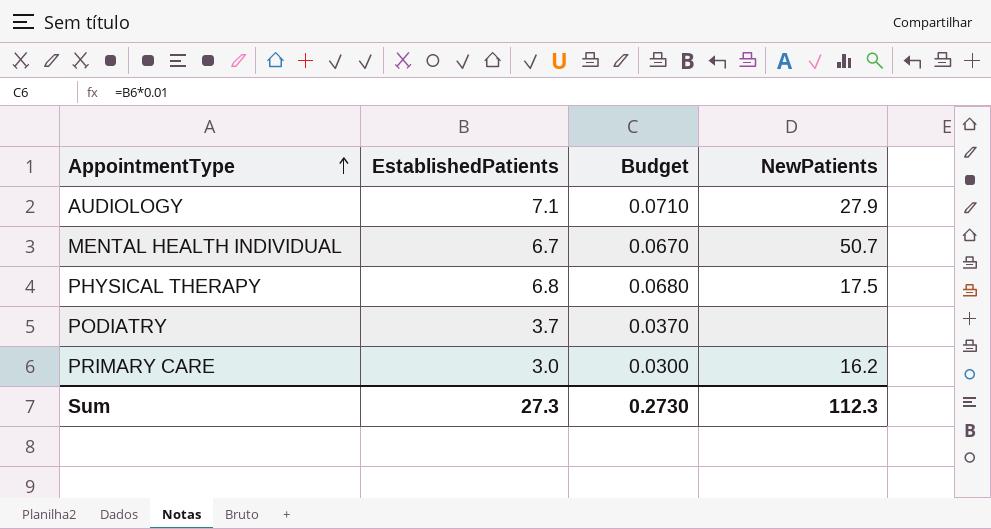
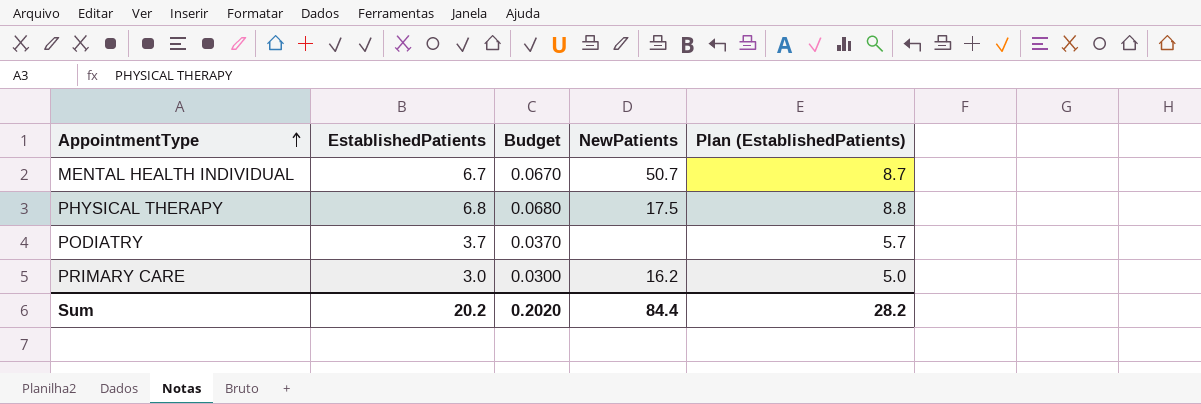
column Plan (EstablishedPatients) | formula: none -> [EstablishedPatients] + 2
row AUDIOLOGY: 7.1 | 0.0710 | 27.9 -> none
Sum | EstablishedPatients: 27.3 -> 20.2
Sum | Budget: 0.2730 -> 0.2020
Sum | NewPatients: 112.3 -> 84.4

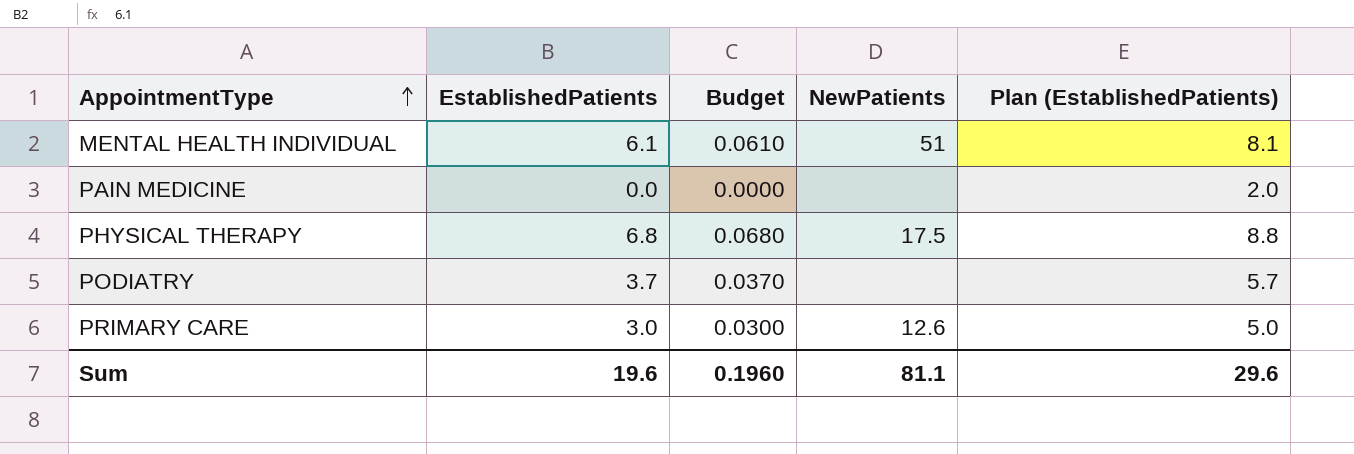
MENTAL HEALTH INDIVIDUAL | EstablishedPatients: 6.7 -> 6.1
MENTAL HEALTH INDIVIDUAL | Budget: 0.0670 -> 0.0610
MENTAL HEALTH INDIVIDUAL | NewPatients: 50.7 -> 51
MENTAL HEALTH INDIVIDUAL | Plan (EstablishedPatients): 8.7 -> 8.1
row PAIN MEDICINE: none -> 0.0 | 0.0000 | none | 2.0
PRIMARY CARE | NewPatients: 16.2 -> 12.6
Sum | EstablishedPatients: 20.2 -> 19.6
Sum | Budget: 0.2020 -> 0.1960
Sum | NewPatients: 84.4 -> 81.1
Sum | Plan (EstablishedPatients): 28.2 -> 29.6

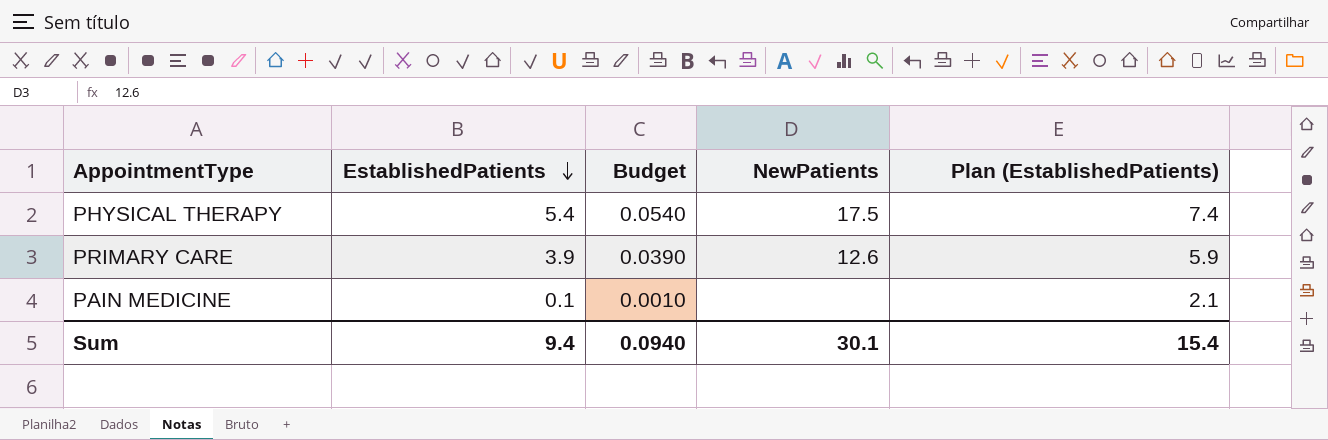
row order: AppointmentType ascending -> EstablishedPatients descending
row MENTAL HEALTH INDIVIDUAL: 6.1 | 0.0610 | 51 | 8.1 -> none
row PODIATRY: 3.7 | 0.0370 | none | 5.7 -> none
PHYSICAL THERAPY | EstablishedPatients: 6.8 -> 5.4
PHYSICAL THERAPY | Budget: 0.0680 -> 0.0540
PHYSICAL THERAPY | Plan (EstablishedPatients): 8.8 -> 7.4
PRIMARY CARE | EstablishedPatients: 3.0 -> 3.9
PRIMARY CARE | Budget: 0.0300 -> 0.0390
PRIMARY CARE | Plan (EstablishedPatients): 5.0 -> 5.9
PAIN MEDICINE | EstablishedPatients: 0.0 -> 0.1
PAIN MEDICINE | Budget: 0.0000 -> 0.0010
PAIN MEDICINE | Plan (EstablishedPatients): 2.0 -> 2.1
Sum | EstablishedPatients: 19.6 -> 9.4
Sum | Budget: 0.1960 -> 0.0940
Sum | NewPatients: 81.1 -> 30.1
Sum | Plan (EstablishedPatients): 29.6 -> 15.4

